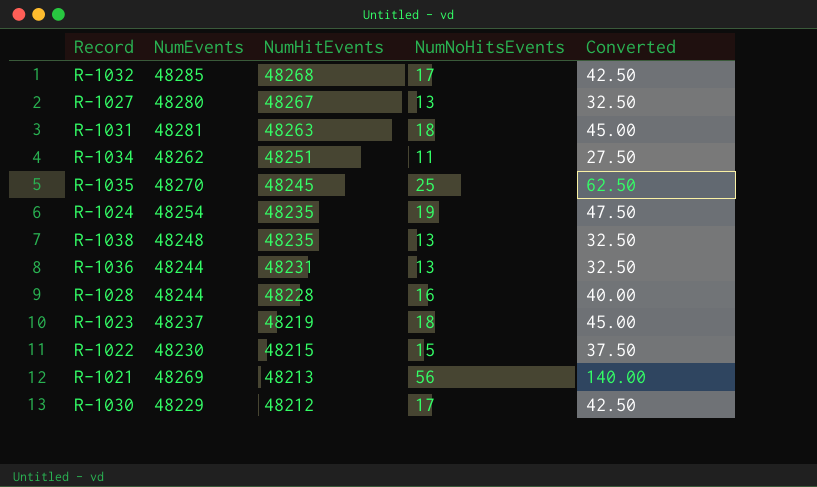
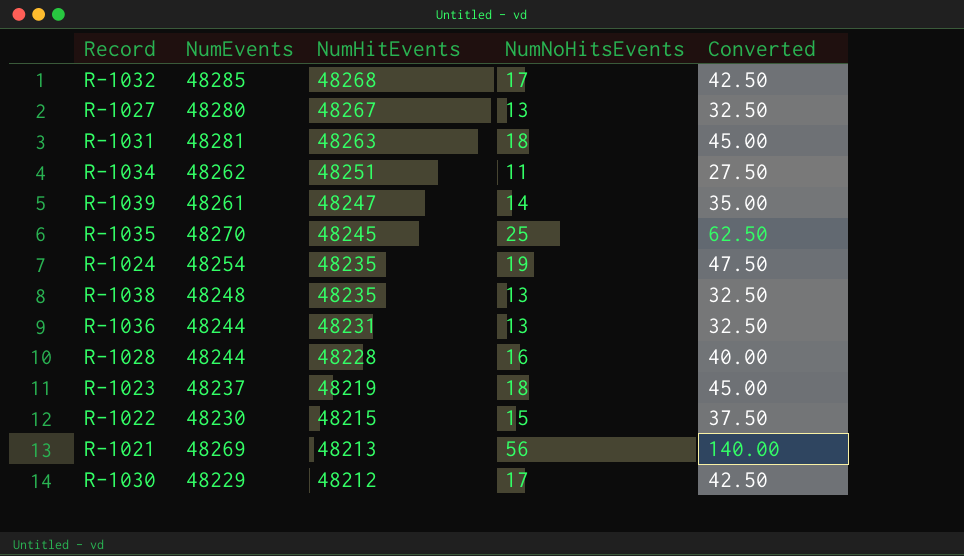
row R-1039: none -> 48261 | 48247 | 14 | 35.00

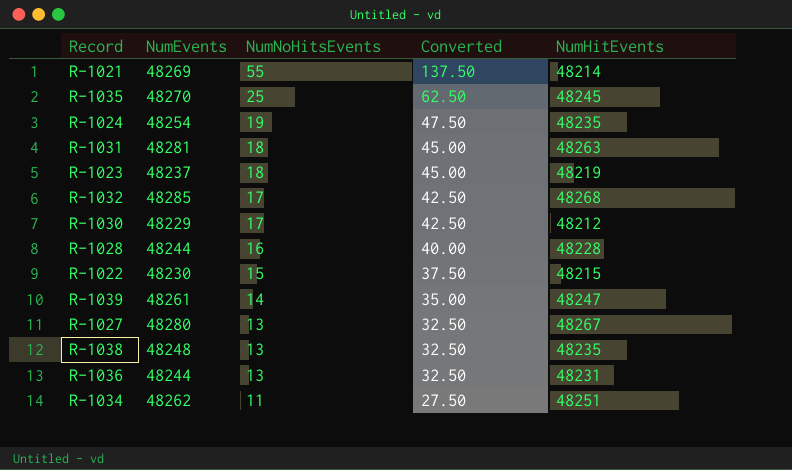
row order: NumHitEvents descending -> NumNoHitsEvents descending
column NumHitEvents | position: 3 -> 5
R-1021 | NumNoHitsEvents: 56 -> 55
R-1021 | Converted: 140.00 -> 137.50
R-1021 | NumHitEvents: 48213 -> 48214

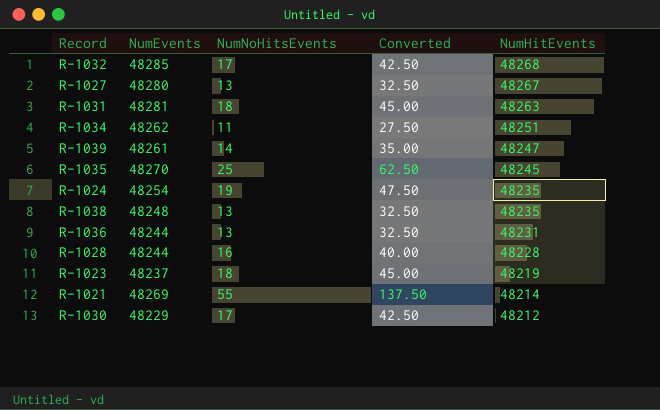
row order: NumNoHitsEvents descending -> NumHitEvents descending
row R-1022: 48230 | 15 | 37.50 | 48215 -> none

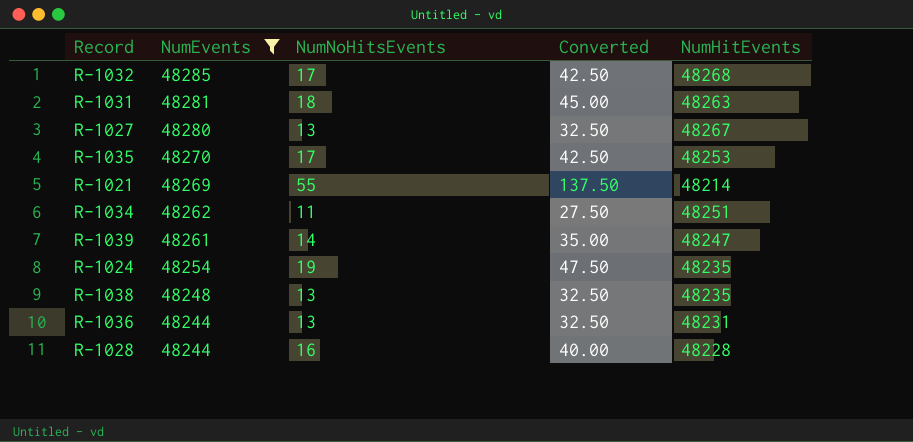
filter: none -> NumEvents >= 48244
row order: NumHitEvents descending -> NumEvents descending
R-1035 | NumNoHitsEvents: 25 -> 17
R-1035 | Converted: 62.50 -> 42.50
R-1035 | NumHitEvents: 48245 -> 48253

